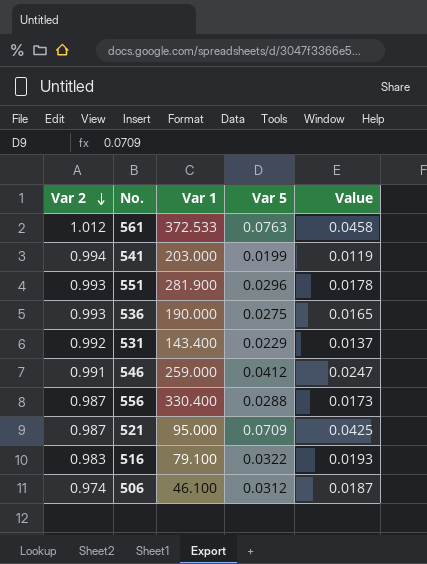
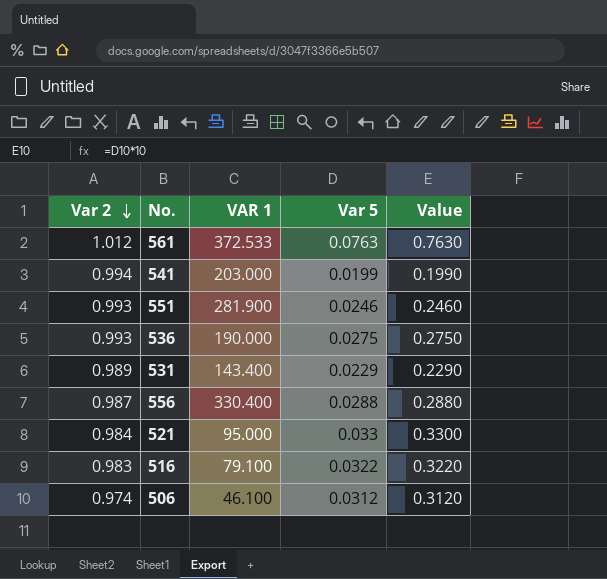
column name: Var 1 -> VAR 1
column Value | formula: [Var 5] * 0.6 -> [Var 5] * 10
row 546: 0.991 | 259.000 | 0.0412 | 0.0247 -> none
551 | Var 5: 0.0296 -> 0.0246
531 | Var 2: 0.992 -> 0.989
521 | Var 2: 0.987 -> 0.984
521 | Var 5: 0.0709 -> 0.033

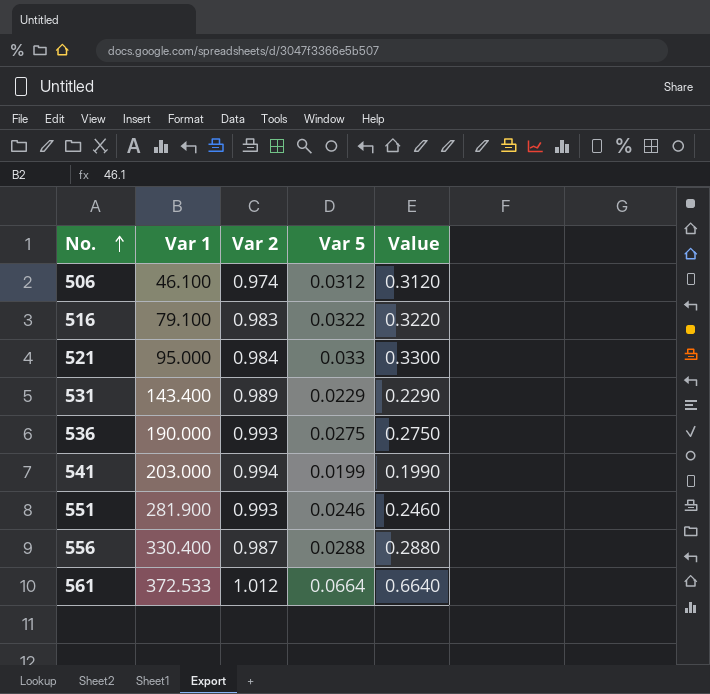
row order: Var 2 descending -> No. ascending
column name: VAR 1 -> Var 1
column Var 2 | position: 1 -> 3
561 | Var 5: 0.0763 -> 0.0664
561 | Value: 0.7630 -> 0.6640

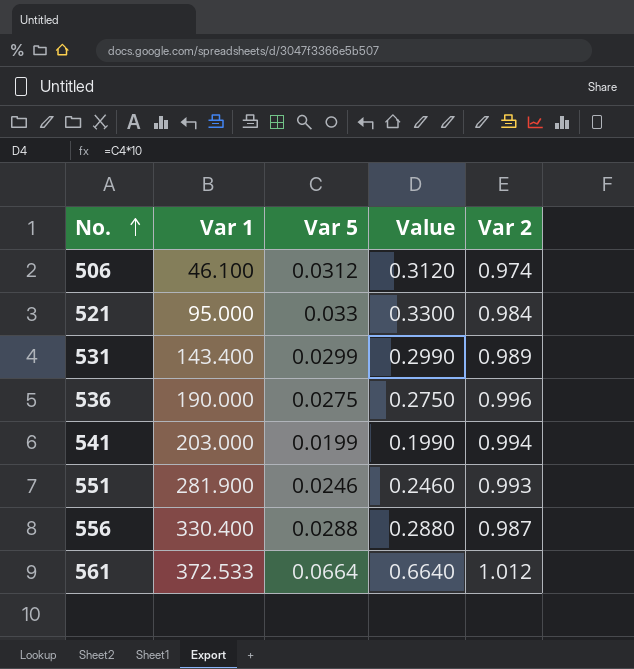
column Var 2 | position: 3 -> 5
row 516: 79.100 | 0.983 | 0.0322 | 0.3220 -> none
531 | Var 5: 0.0229 -> 0.0299
531 | Value: 0.2290 -> 0.2990
536 | Var 2: 0.993 -> 0.996

